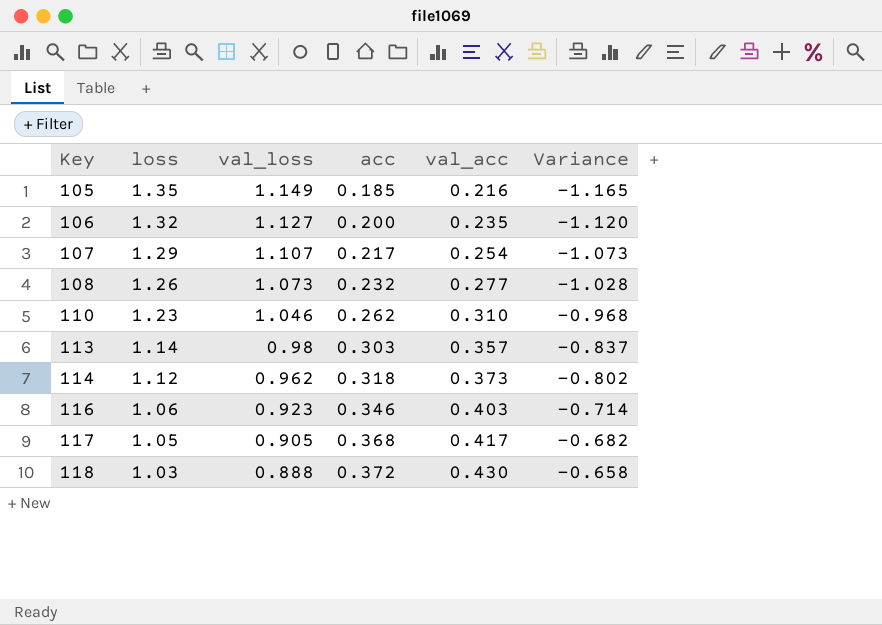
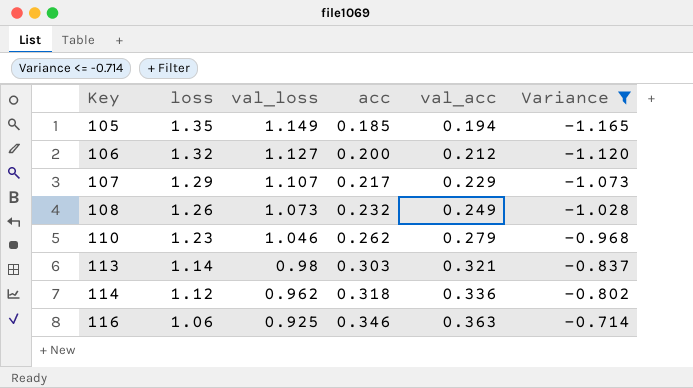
filter: none -> Variance <= -0.714
105 | val_acc: 0.216 -> 0.194
106 | val_acc: 0.235 -> 0.212
107 | val_acc: 0.254 -> 0.229
108 | val_acc: 0.277 -> 0.249
110 | val_acc: 0.310 -> 0.279
113 | val_acc: 0.357 -> 0.321
114 | val_acc: 0.373 -> 0.336
116 | val_loss: 0.923 -> 0.925
116 | val_acc: 0.403 -> 0.363

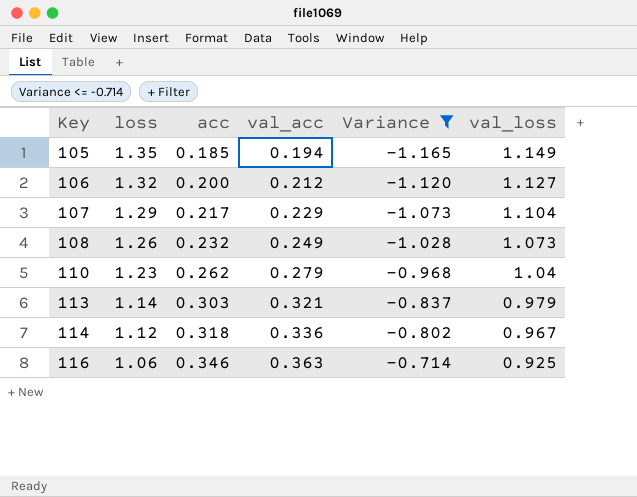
column val_loss | position: 3 -> 6
107 | val_loss: 1.107 -> 1.104
110 | val_loss: 1.046 -> 1.04
113 | val_loss: 0.98 -> 0.979
114 | val_loss: 0.962 -> 0.967

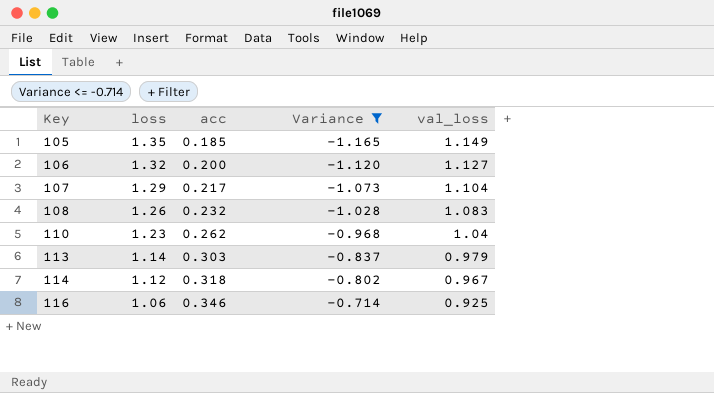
column val_acc | position: 4 -> none
108 | val_loss: 1.073 -> 1.083

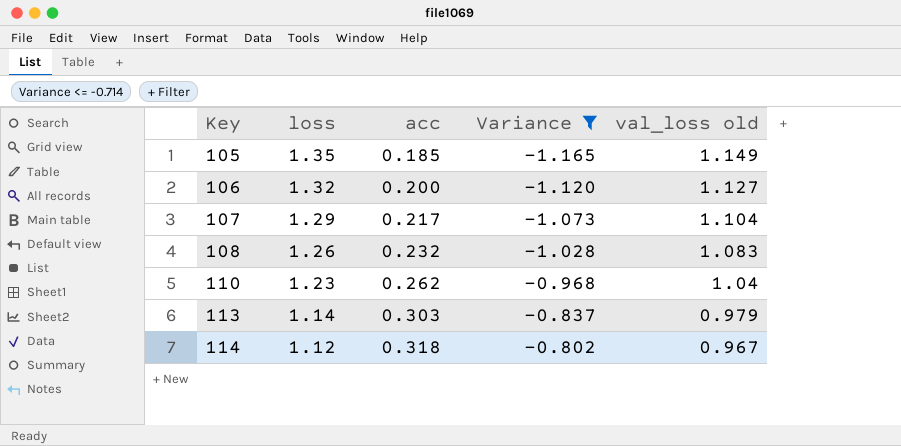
column name: val_loss -> val_loss old
row 116: 1.06 | 0.346 | -0.714 | 0.925 -> none

